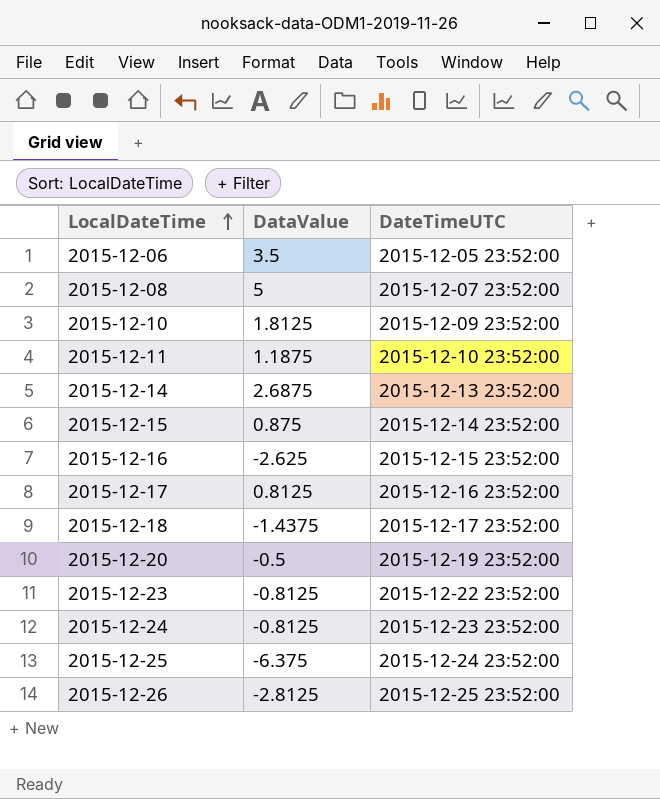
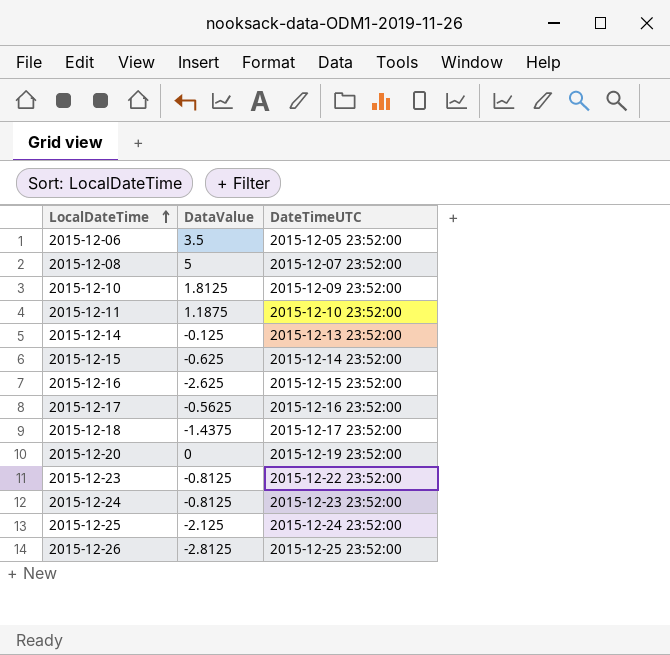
2015-12-14 | DataValue: 2.6875 -> -0.125
2015-12-15 | DataValue: 0.875 -> -0.625
2015-12-17 | DataValue: 0.8125 -> -0.5625
2015-12-20 | DataValue: -0.5 -> 0
2015-12-25 | DataValue: -6.375 -> -2.125

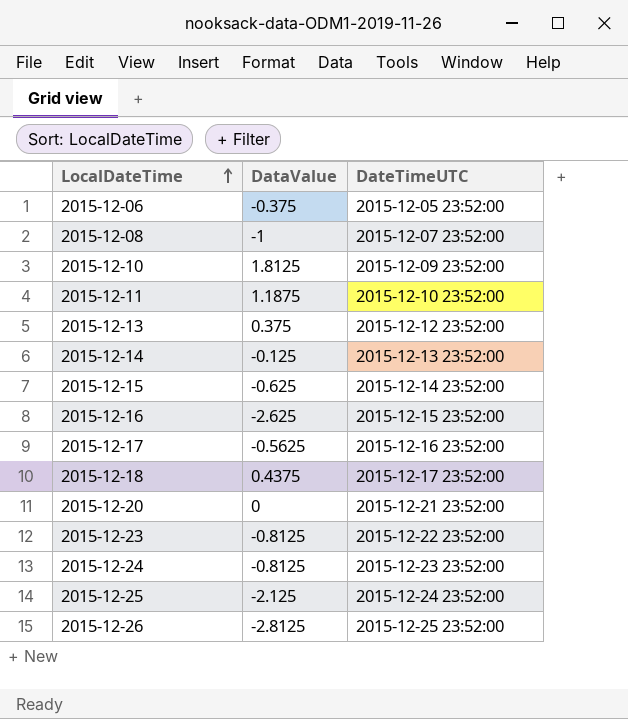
2015-12-06 | DataValue: 3.5 -> -0.375
2015-12-08 | DataValue: 5 -> -1
row 2015-12-13: none -> 0.375 | 2015-12-12 23:52:00
2015-12-18 | DataValue: -1.4375 -> 0.4375
2015-12-20 | DateTimeUTC: 2015-12-19 23:52:00 -> 2015-12-21 23:52:00

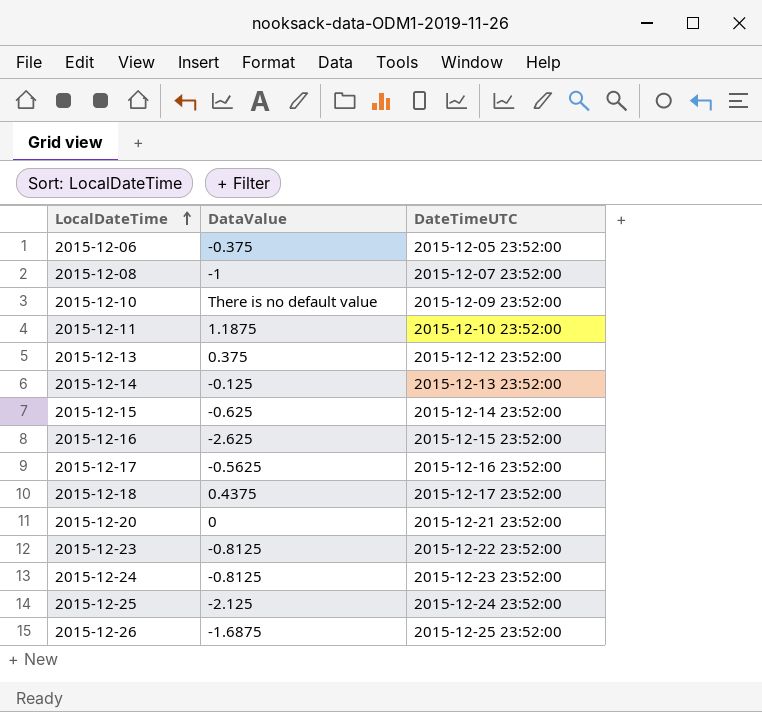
2015-12-10 | DataValue: 1.8125 -> There is no default value
2015-12-26 | DataValue: -2.8125 -> -1.6875

